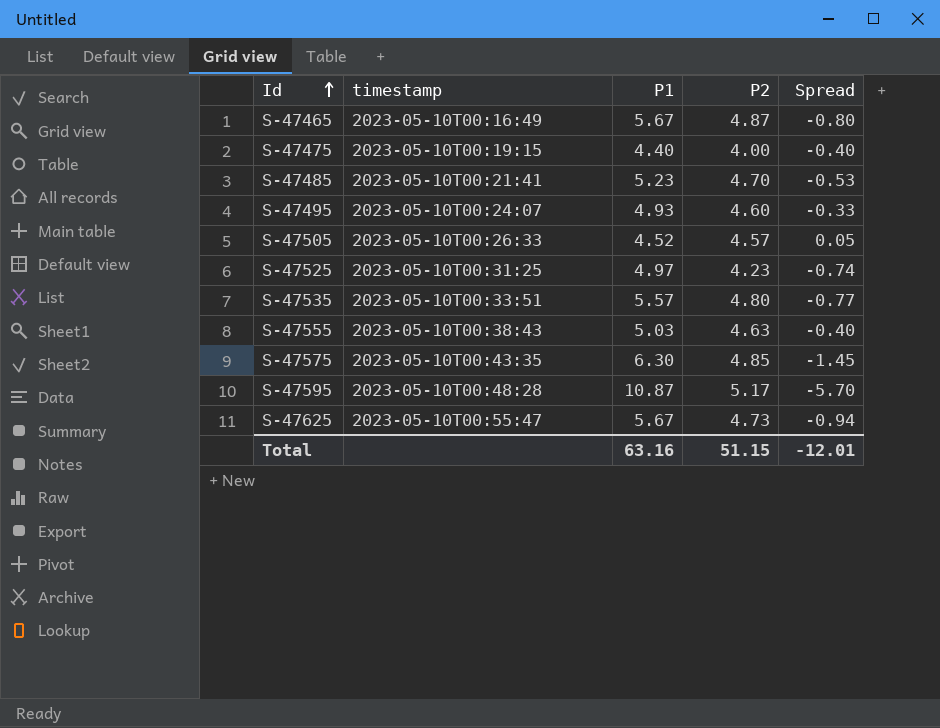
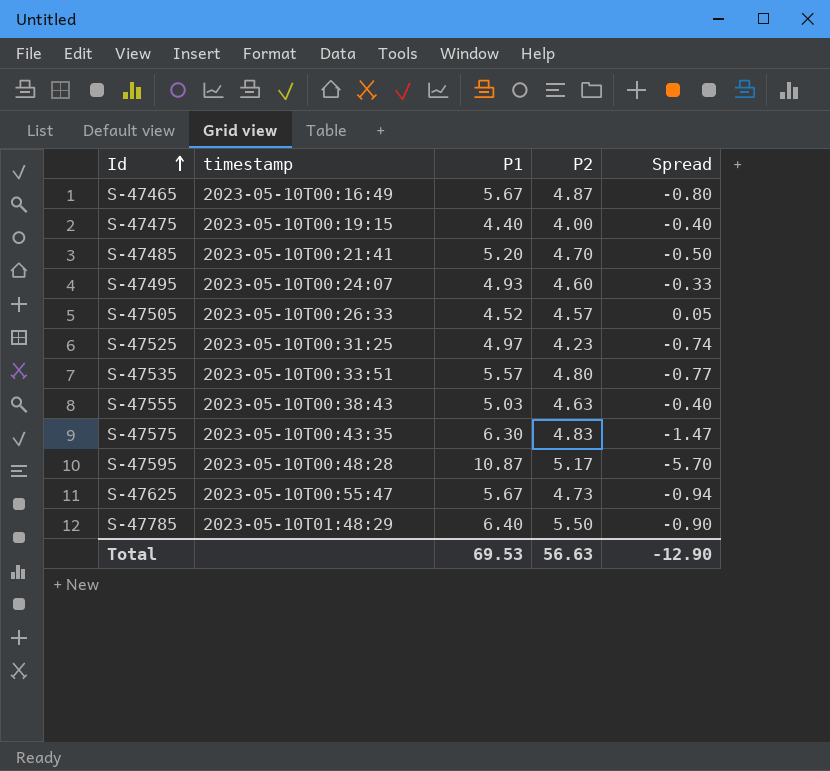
S-47485 | P1: 5.23 -> 5.20
S-47485 | Spread: -0.53 -> -0.50
S-47575 | P2: 4.85 -> 4.83
S-47575 | Spread: -1.45 -> -1.47
row S-47785: none -> 2023-05-10T01:48:29 | 6.40 | 5.50 | -0.90
Total | P1: 63.16 -> 69.53
Total | P2: 51.15 -> 56.63
Total | Spread: -12.01 -> -12.90

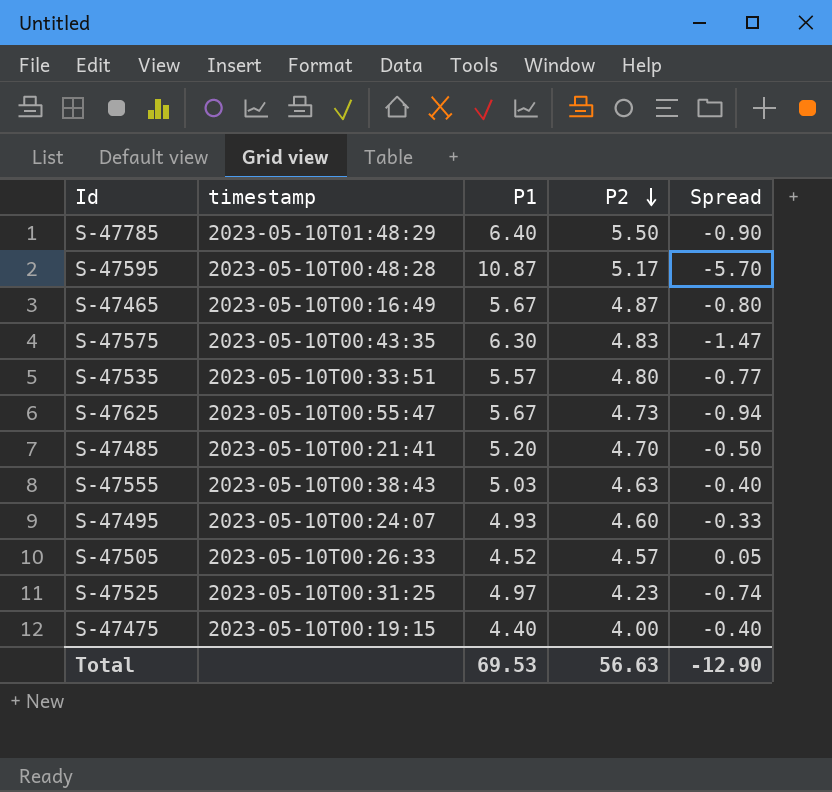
row order: Id ascending -> P2 descending

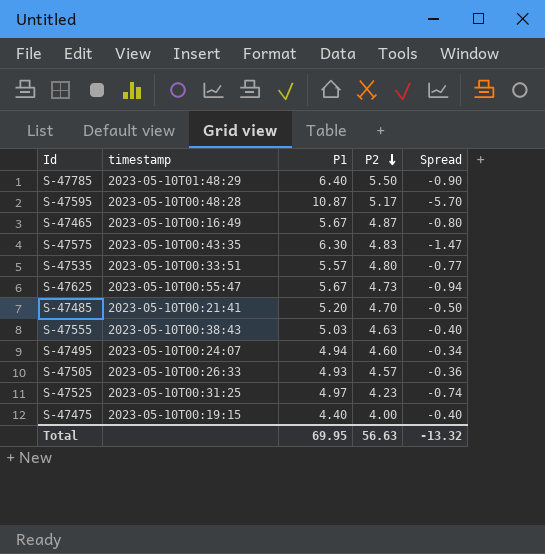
S-47495 | P1: 4.93 -> 4.94
S-47495 | Spread: -0.33 -> -0.34
S-47505 | P1: 4.52 -> 4.93
S-47505 | Spread: 0.05 -> -0.36
Total | P1: 69.53 -> 69.95
Total | Spread: -12.90 -> -13.32

